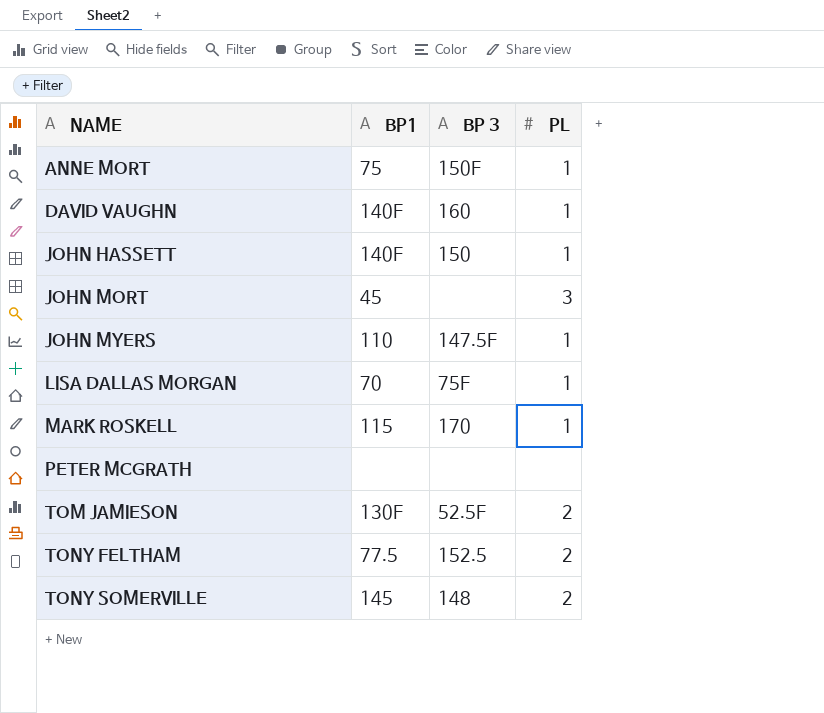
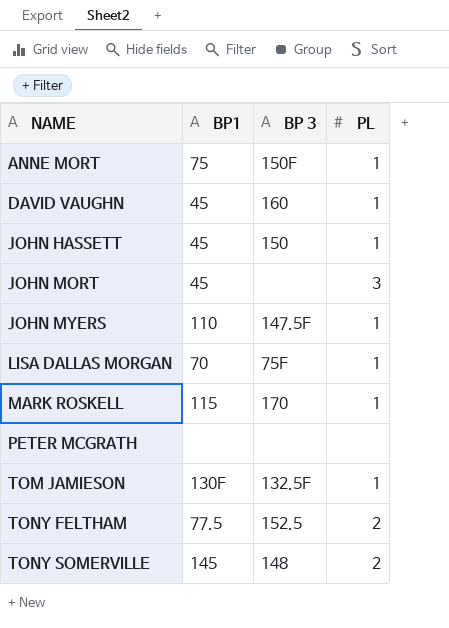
DAVID VAUGHN | BP1: 140F -> 45
JOHN HASSETT | BP1: 140F -> 45
TOM JAMIESON | BP 3: 52.5F -> 132.5F
TOM JAMIESON | PL: 2 -> 1

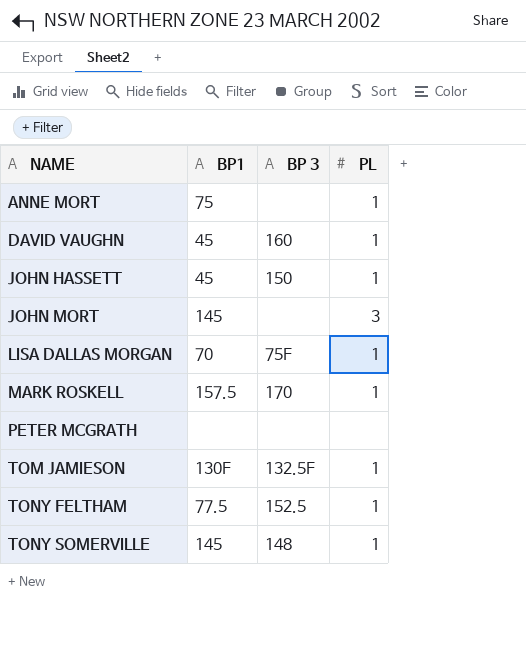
row JOHN MYERS: 110 | 147.5F | 1 -> none
ANNE MORT | BP 3: 150F -> none
JOHN MORT | BP1: 45 -> 145
MARK ROSKELL | BP1: 115 -> 157.5
TONY FELTHAM | PL: 2 -> 1
TONY SOMERVILLE | PL: 2 -> 1

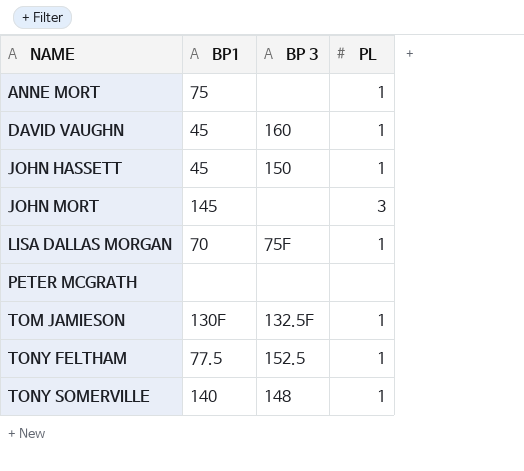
row MARK ROSKELL: 157.5 | 170 | 1 -> none
TONY SOMERVILLE | BP1: 145 -> 140

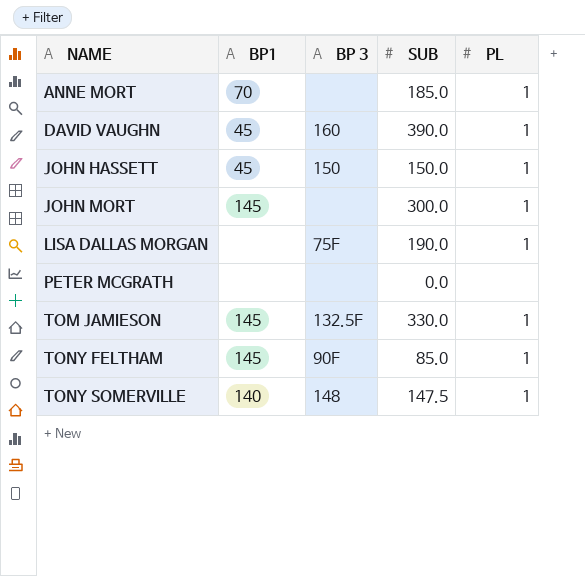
column SUB | position: none -> 4
ANNE MORT | BP1: 75 -> 70
JOHN MORT | PL: 3 -> 1
LISA DALLAS MORGAN | BP1: 70 -> none
TOM JAMIESON | BP1: 130F -> 145
TONY FELTHAM | BP1: 77.5 -> 145
TONY FELTHAM | BP 3: 152.5 -> 90F

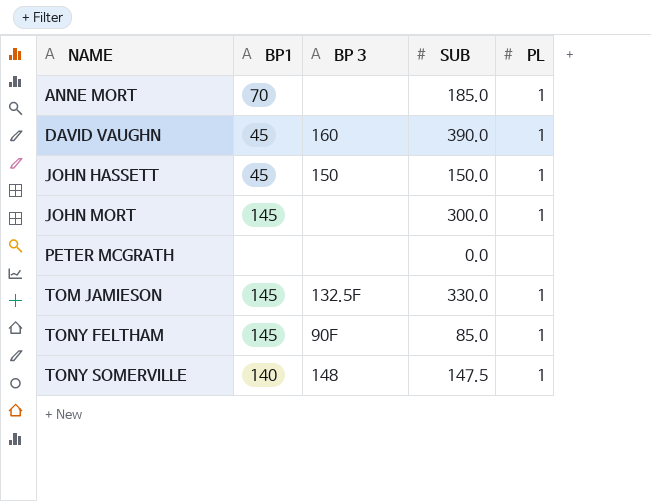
row LISA DALLAS MORGAN: none | 75F | 190.0 | 1 -> none

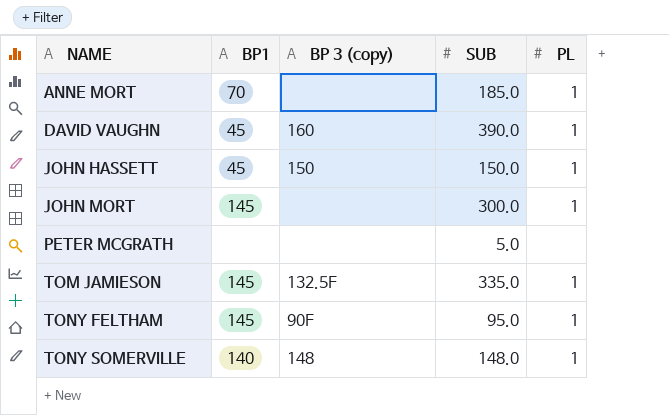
column name: BP 3 -> BP 3 (copy)
PETER MCGRATH | SUB: 0.0 -> 5.0
TOM JAMIESON | SUB: 330.0 -> 335.0
TONY FELTHAM | SUB: 85.0 -> 95.0
TONY SOMERVILLE | SUB: 147.5 -> 148.0

